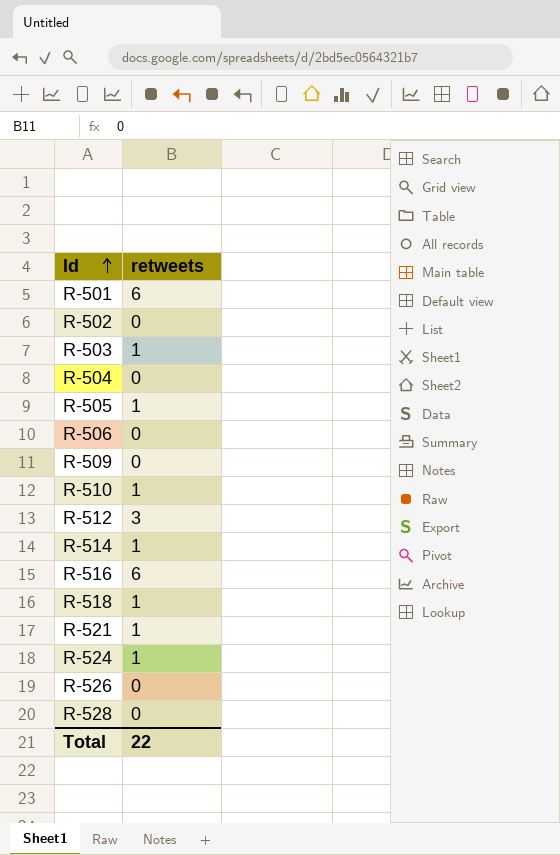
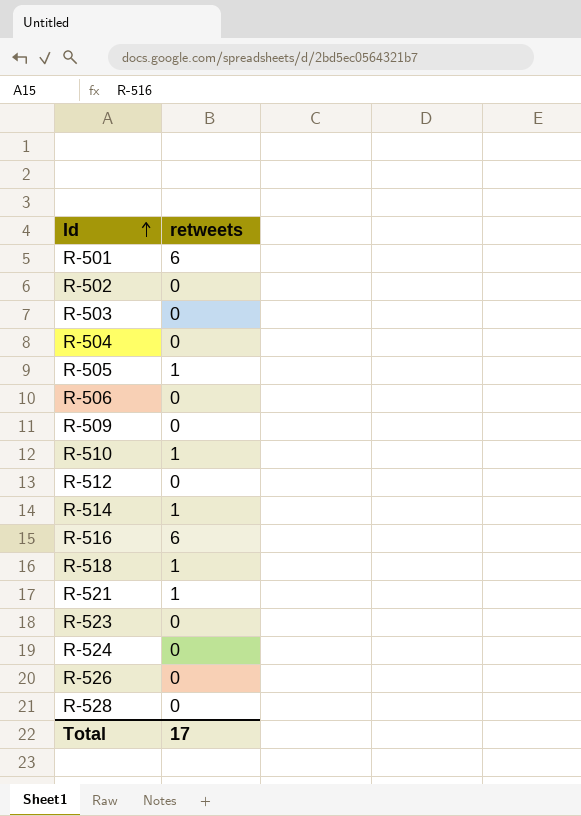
R-503 | retweets: 1 -> 0
R-512 | retweets: 3 -> 0
row R-523: none -> 0
R-524 | retweets: 1 -> 0
Total | retweets: 22 -> 17

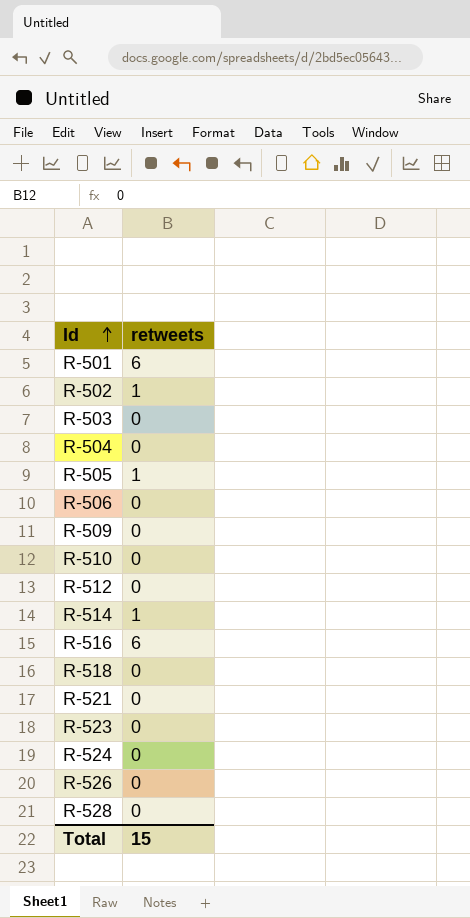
R-502 | retweets: 0 -> 1
R-510 | retweets: 1 -> 0
R-518 | retweets: 1 -> 0
R-521 | retweets: 1 -> 0
Total | retweets: 17 -> 15

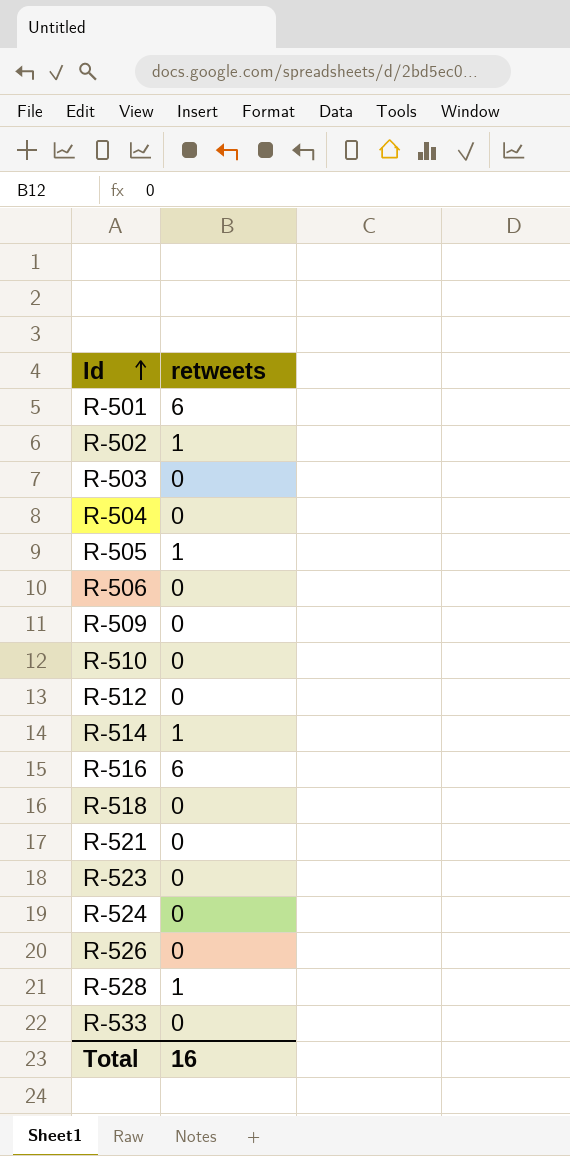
R-528 | retweets: 0 -> 1
row R-533: none -> 0
Total | retweets: 15 -> 16

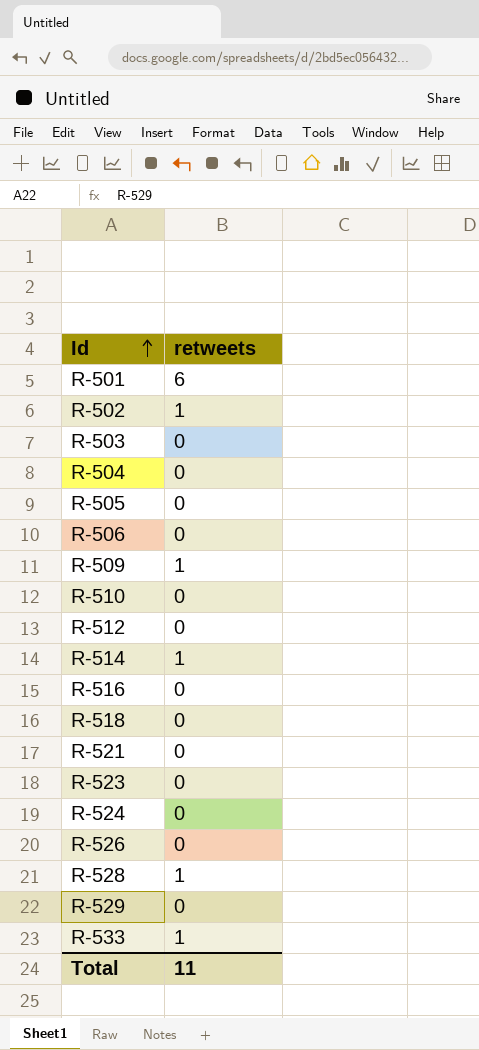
R-505 | retweets: 1 -> 0
R-509 | retweets: 0 -> 1
R-516 | retweets: 6 -> 0
row R-529: none -> 0
R-533 | retweets: 0 -> 1
Total | retweets: 16 -> 11

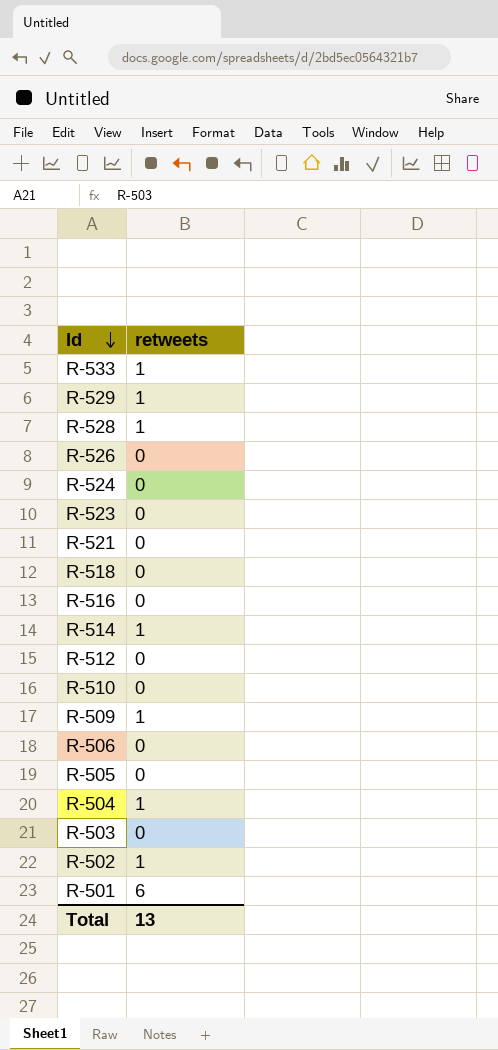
row order: Id ascending -> Id descending
R-529 | retweets: 0 -> 1
R-504 | retweets: 0 -> 1
Total | retweets: 11 -> 13

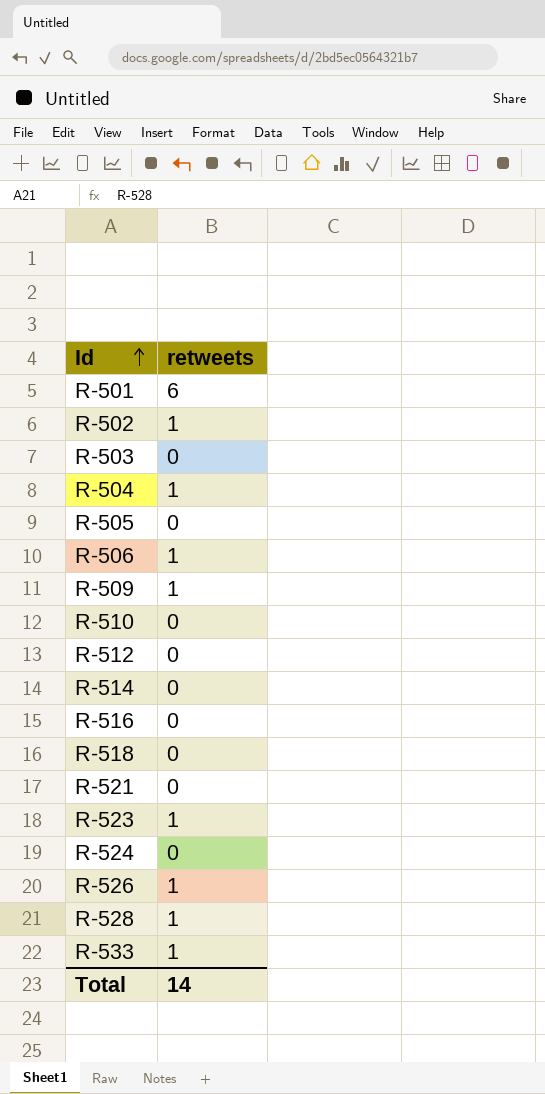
row order: Id descending -> Id ascending
row R-529: 1 -> none
R-506 | retweets: 0 -> 1
R-514 | retweets: 1 -> 0
R-523 | retweets: 0 -> 1
R-526 | retweets: 0 -> 1
Total | retweets: 13 -> 14

